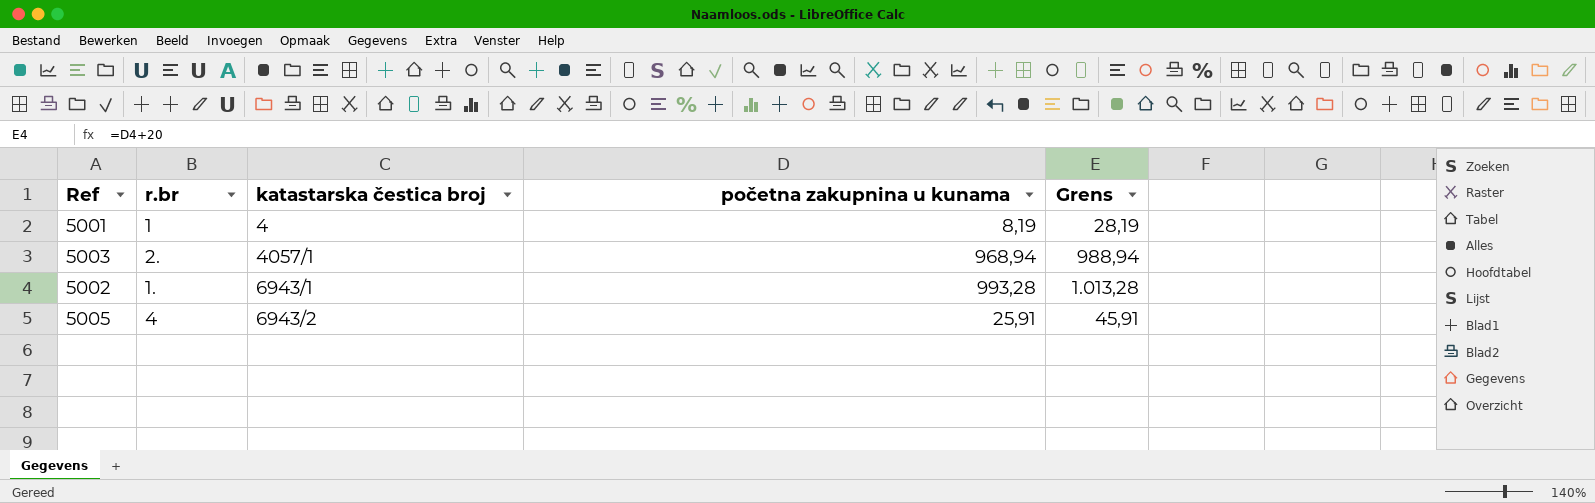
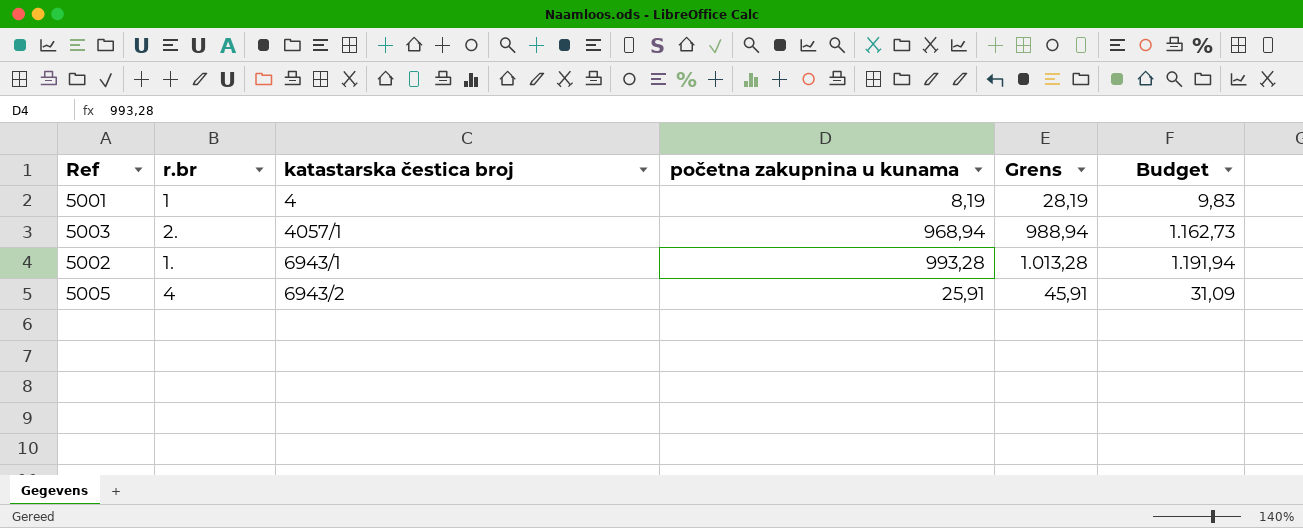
column Budget | formula: none -> [početna zakupnina u kunama] * 1,2

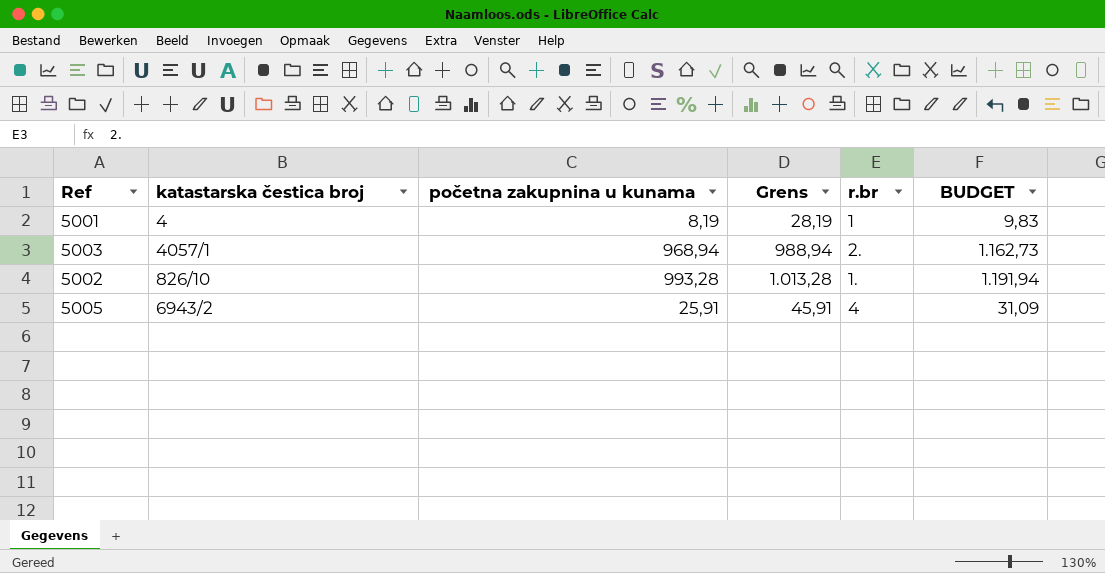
column r.br | position: 2 -> 5
column name: Budget -> BUDGET
5002 | katastarska čestica broj: 6943/1 -> 826/10

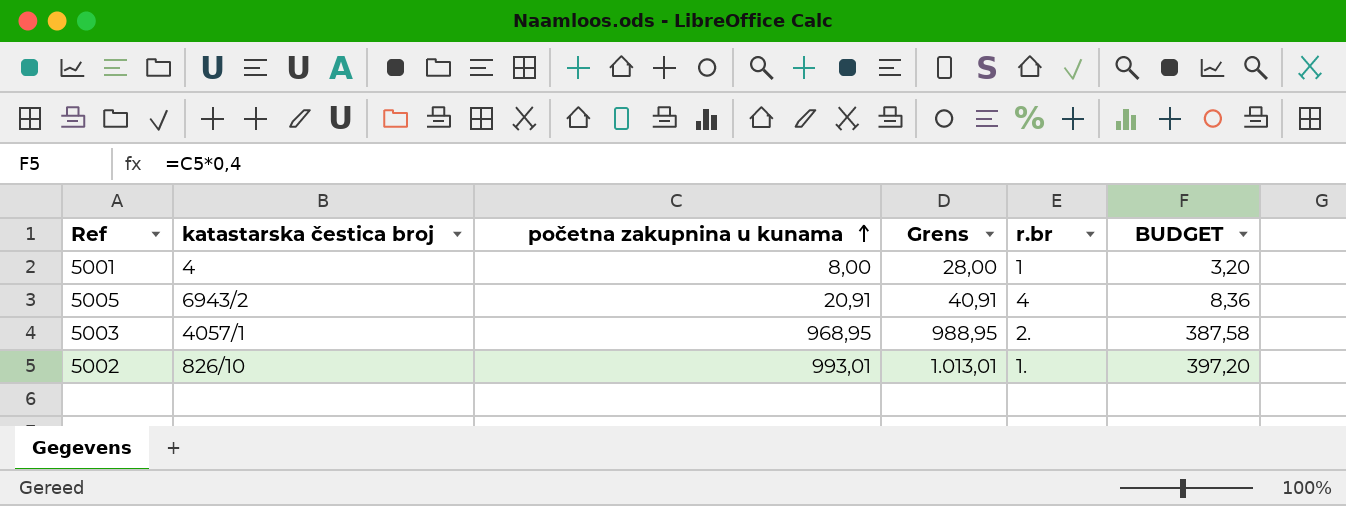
row order: none -> početna zakupnina u kunama ascending
column BUDGET | formula: [početna zakupnina u kunama] * 1,2 -> [početna zakupnina u kunama] * 0,4
5001 | početna zakupnina u kunama: 8,19 -> 8,00
5001 | Grens: 28,19 -> 28,00
5005 | početna zakupnina u kunama: 25,91 -> 20,91
5005 | Grens: 45,91 -> 40,91
5003 | početna zakupnina u kunama: 968,94 -> 968,95
5003 | Grens: 988,94 -> 988,95
5002 | početna zakupnina u kunama: 993,28 -> 993,01
5002 | Grens: 1.013,28 -> 1.013,01

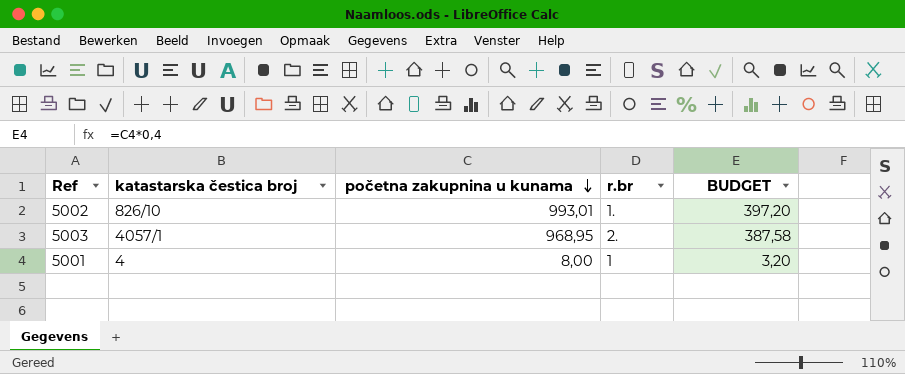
row order: početna zakupnina u kunama ascending -> početna zakupnina u kunama descending
column Grens | formula: [početna zakupnina u kunama] + 20 -> none
row 5005: 6943/2 | 20,91 | 40,91 | 4 | 8,36 -> none

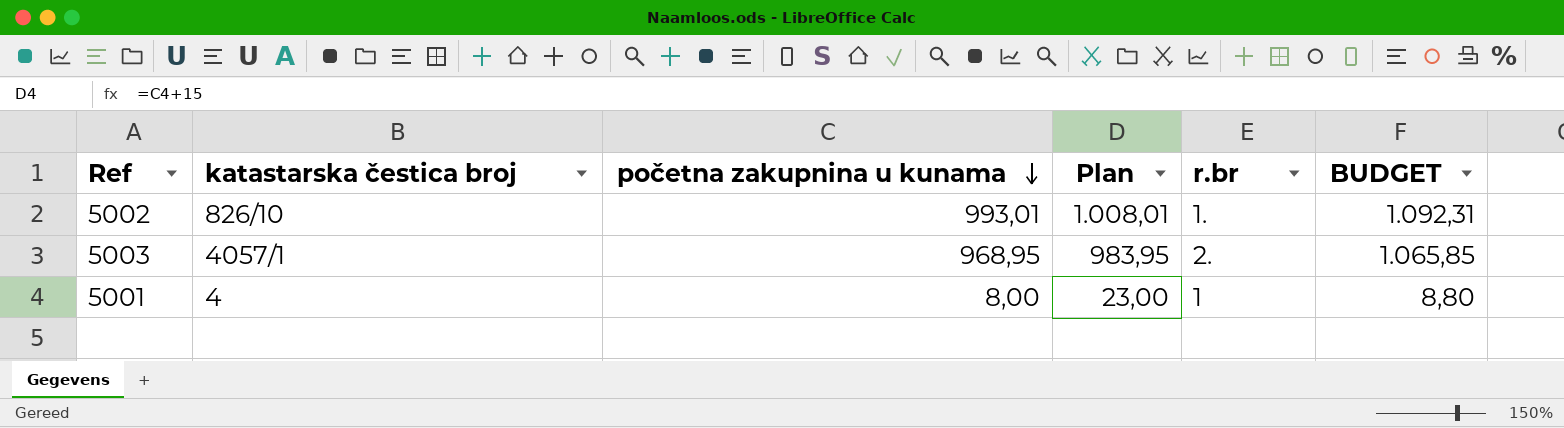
column Plan | formula: none -> [početna zakupnina u kunama] + 15
column BUDGET | formula: [početna zakupnina u kunama] * 0,4 -> [početna zakupnina u kunama] * 1,1

